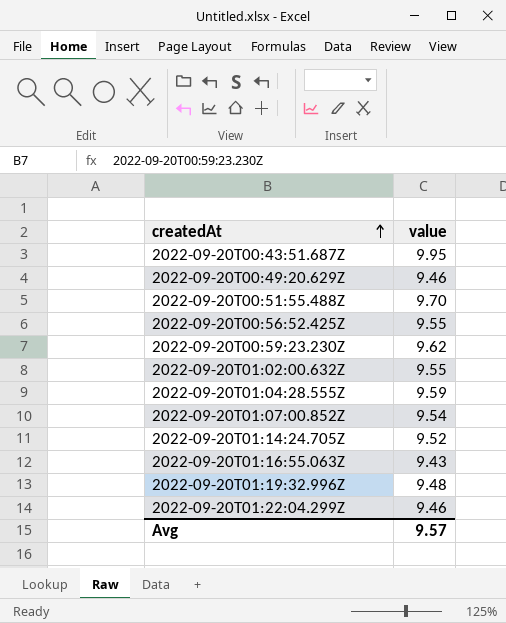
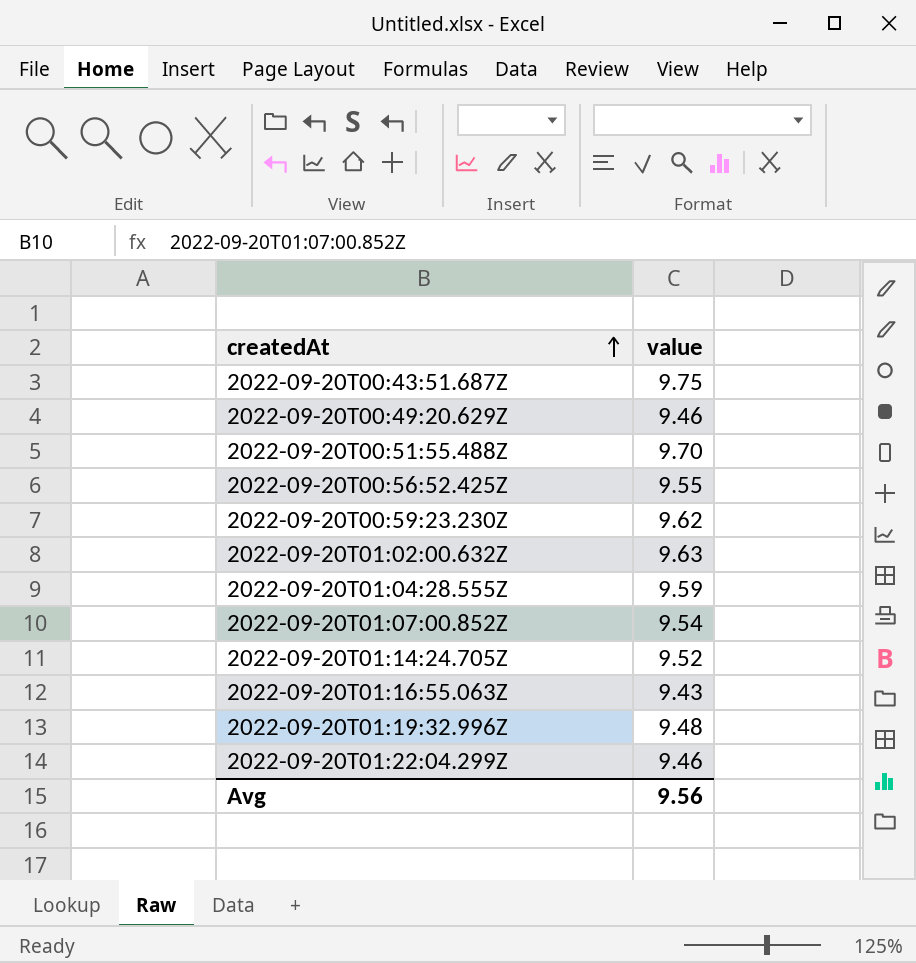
2022-09-20T00:43:51.687Z | value: 9.95 -> 9.75
2022-09-20T01:02:00.632Z | value: 9.55 -> 9.63
Avg | value: 9.57 -> 9.56

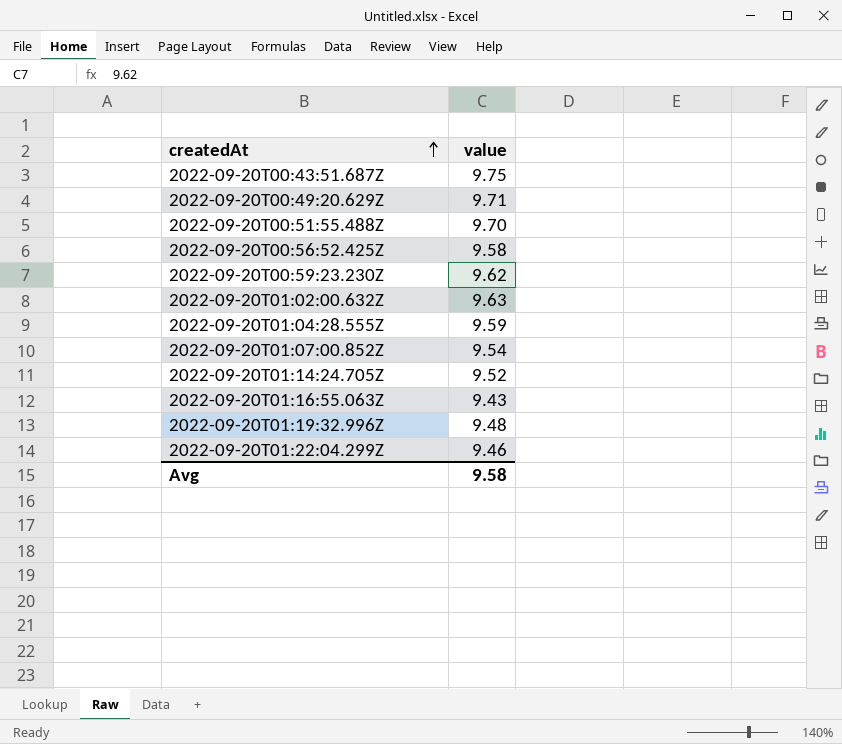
2022-09-20T00:49:20.629Z | value: 9.46 -> 9.71
2022-09-20T00:56:52.425Z | value: 9.55 -> 9.58
Avg | value: 9.56 -> 9.58

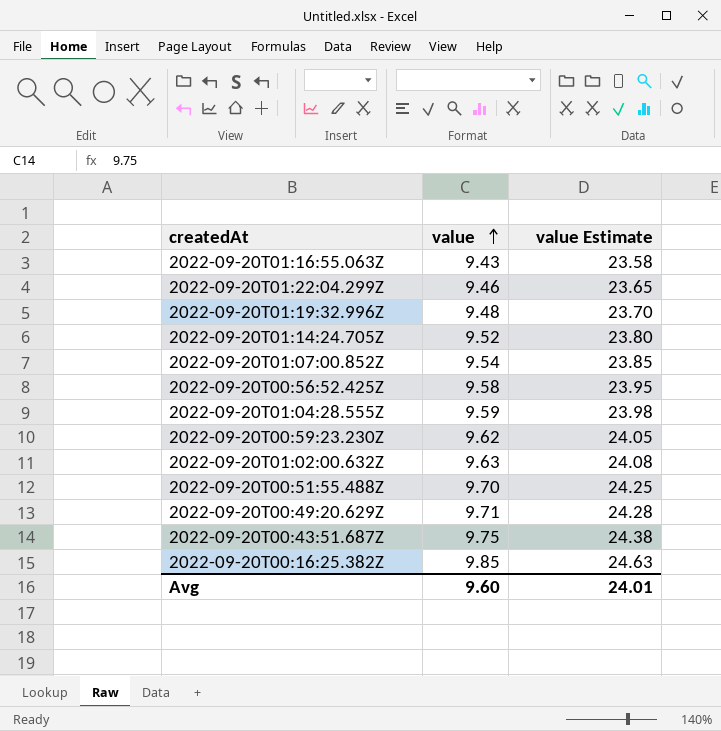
row order: createdAt ascending -> value ascending
column value Estimate | formula: none -> [value] * 2.5
row 2022-09-20T00:16:25.382Z: none -> 9.85 | 24.63
Avg | value: 9.58 -> 9.60

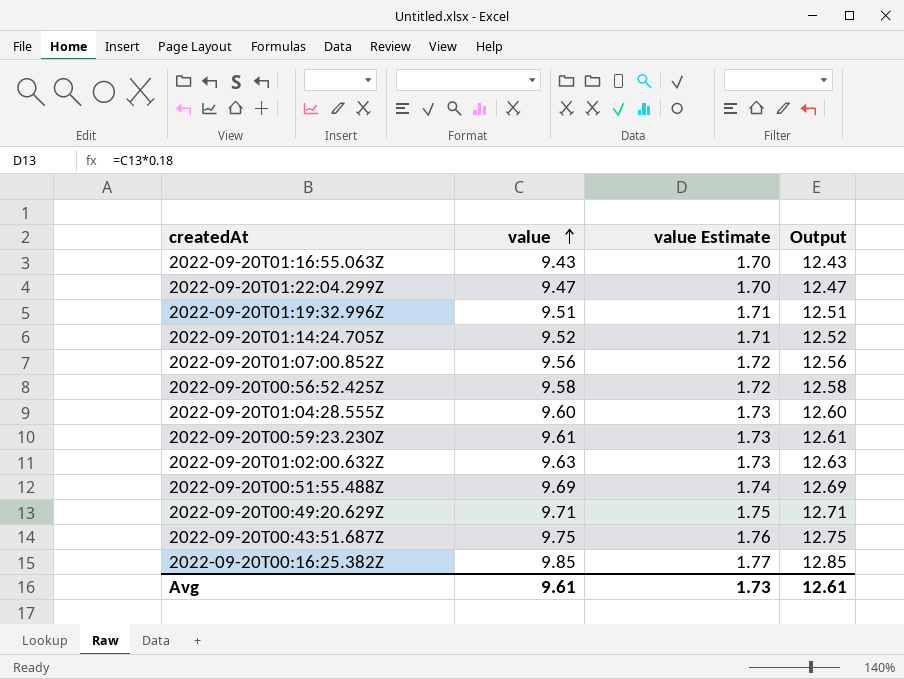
column value Estimate | formula: [value] * 2.5 -> [value] * 0.18
column Output | formula: none -> [value] + 3
2022-09-20T01:22:04.299Z | value: 9.46 -> 9.47
2022-09-20T01:19:32.996Z | value: 9.48 -> 9.51
2022-09-20T01:07:00.852Z | value: 9.54 -> 9.56
2022-09-20T01:04:28.555Z | value: 9.59 -> 9.60
2022-09-20T00:59:23.230Z | value: 9.62 -> 9.61
2022-09-20T00:51:55.488Z | value: 9.70 -> 9.69
Avg | value: 9.60 -> 9.61
Avg | value Estimate: 24.01 -> 1.73

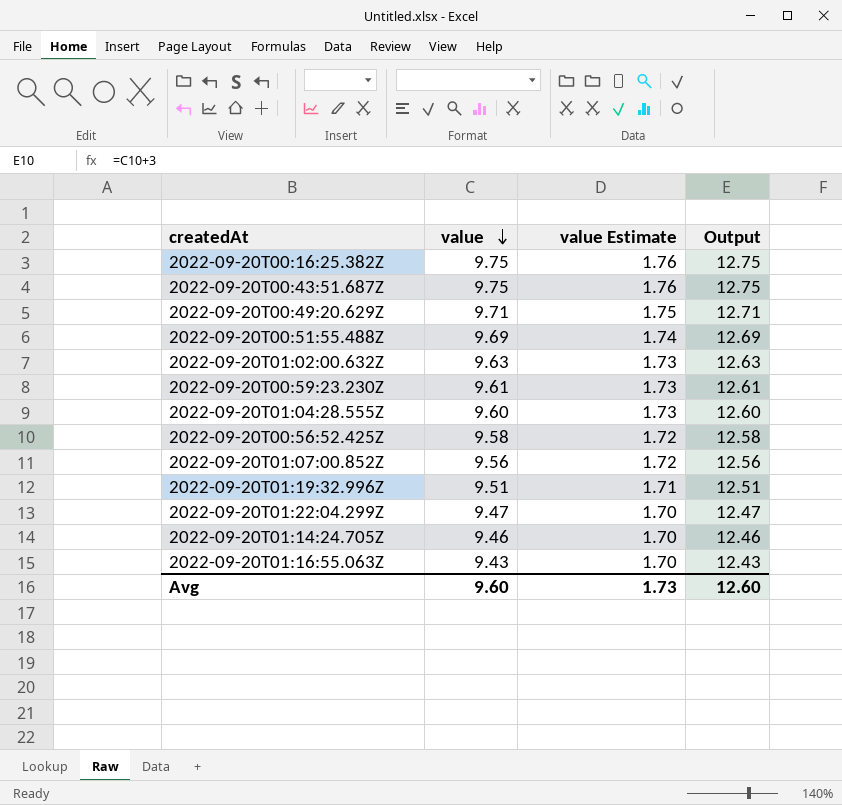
row order: value ascending -> value descending
2022-09-20T00:16:25.382Z | value: 9.85 -> 9.75
2022-09-20T00:16:25.382Z | value Estimate: 1.77 -> 1.76
2022-09-20T00:16:25.382Z | Output: 12.85 -> 12.75
2022-09-20T01:14:24.705Z | value: 9.52 -> 9.46
2022-09-20T01:14:24.705Z | value Estimate: 1.71 -> 1.70
2022-09-20T01:14:24.705Z | Output: 12.52 -> 12.46
Avg | value: 9.61 -> 9.60
Avg | Output: 12.61 -> 12.60

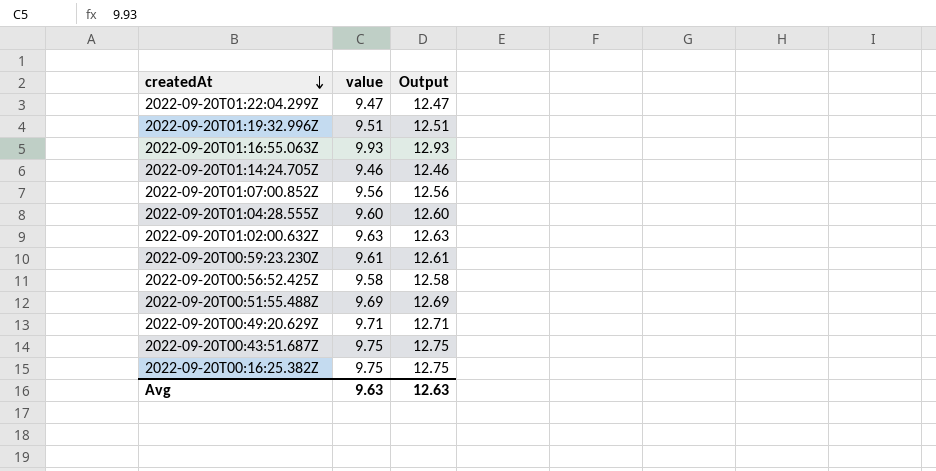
row order: value descending -> createdAt descending
column value Estimate | formula: [value] * 0.18 -> none
2022-09-20T01:16:55.063Z | value: 9.43 -> 9.93
2022-09-20T01:16:55.063Z | Output: 12.43 -> 12.93
Avg | value: 9.60 -> 9.63
Avg | Output: 12.60 -> 12.63

